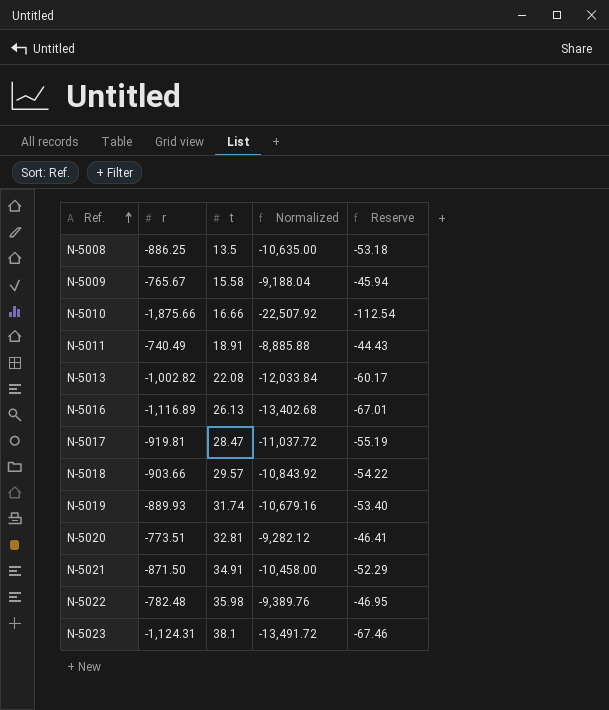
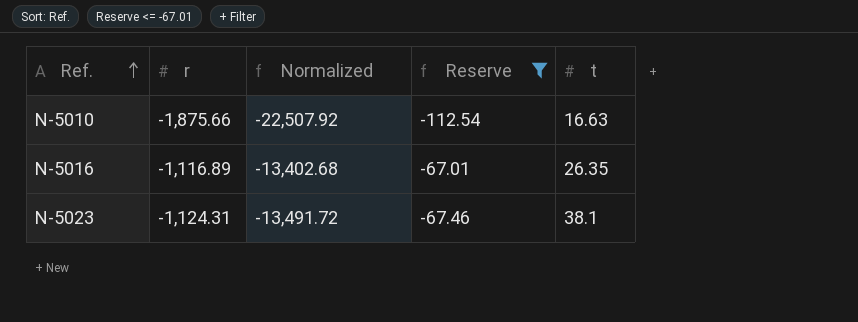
filter: none -> Reserve <= -67.01
column t | position: 3 -> 5
N-5010 | t: 16.66 -> 16.63
N-5016 | t: 26.13 -> 26.35

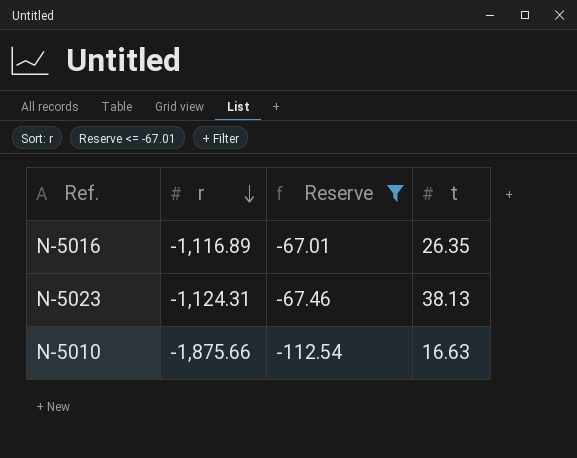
row order: Ref. ascending -> r descending
column Normalized | formula: [r] * 12 -> none
N-5023 | t: 38.1 -> 38.13

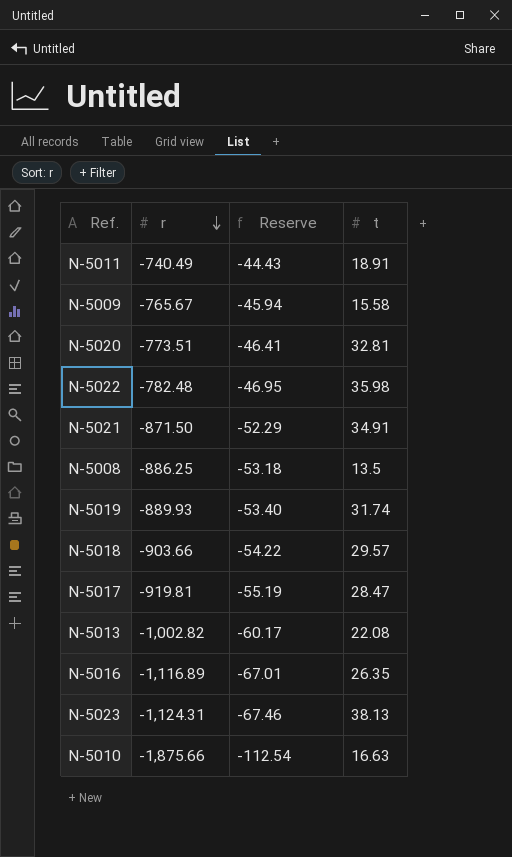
filter: Reserve <= -67.01 -> none

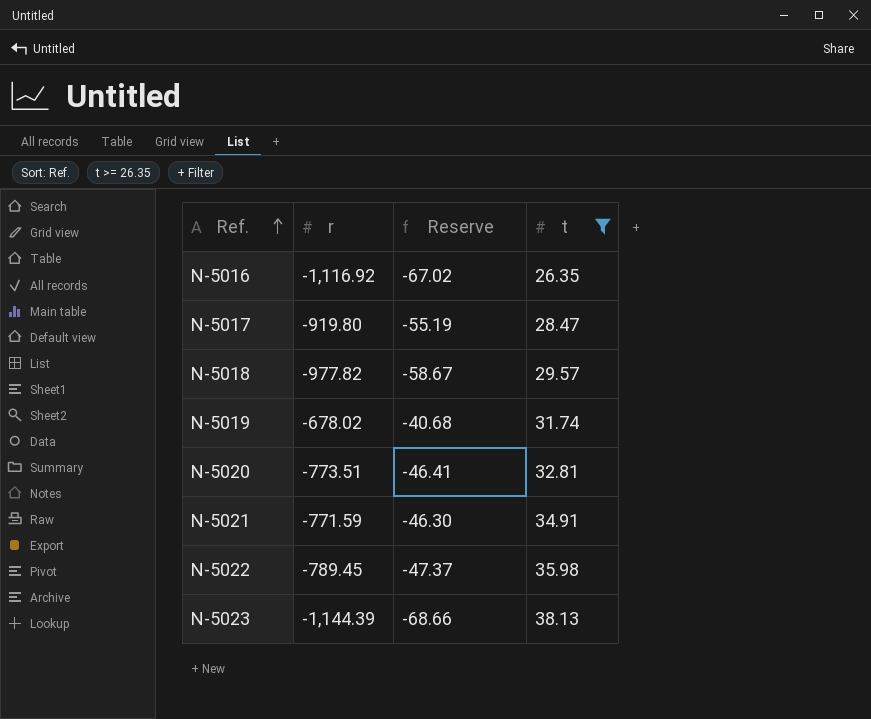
filter: none -> t >= 26.35
row order: r descending -> Ref. ascending
N-5016 | r: -1,116.89 -> -1,116.92
N-5016 | Reserve: -67.01 -> -67.02
N-5017 | r: -919.81 -> -919.80
N-5018 | r: -903.66 -> -977.82
N-5018 | Reserve: -54.22 -> -58.67
N-5019 | r: -889.93 -> -678.02
N-5019 | Reserve: -53.40 -> -40.68
N-5021 | r: -871.50 -> -771.59
N-5021 | Reserve: -52.29 -> -46.30
N-5022 | r: -782.48 -> -789.45
N-5022 | Reserve: -46.95 -> -47.37
N-5023 | r: -1,124.31 -> -1,144.39
N-5023 | Reserve: -67.46 -> -68.66

